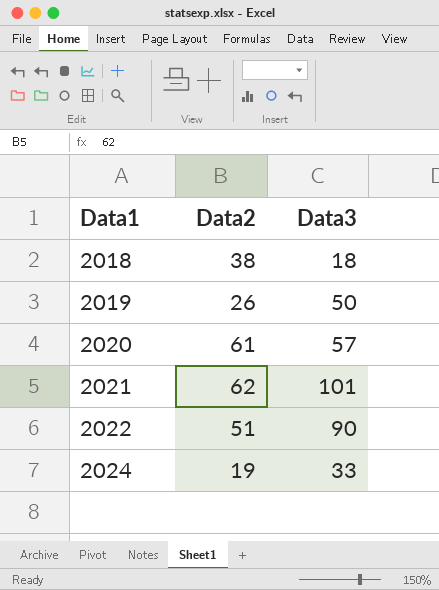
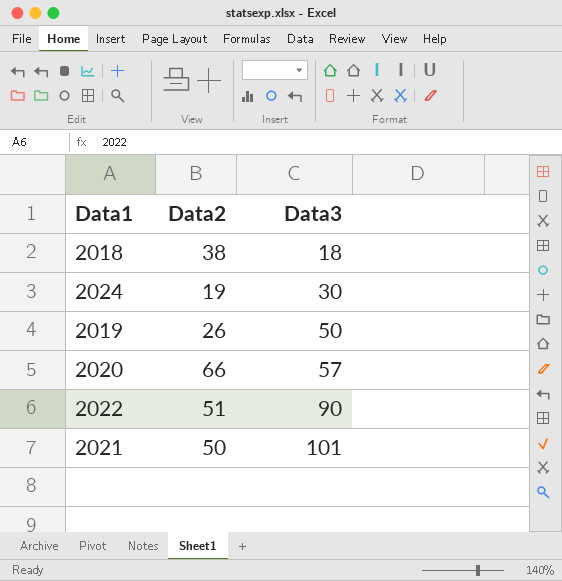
row order: Data1 ascending -> Data3 ascending
2024 | Data3: 33 -> 30
2020 | Data2: 61 -> 66
2021 | Data2: 62 -> 50

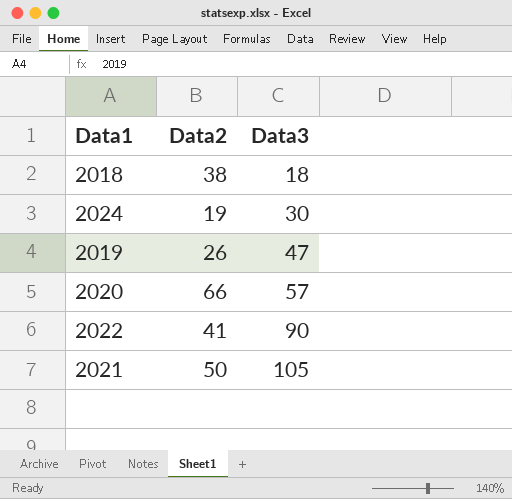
2019 | Data3: 50 -> 47
2022 | Data2: 51 -> 41
2021 | Data3: 101 -> 105

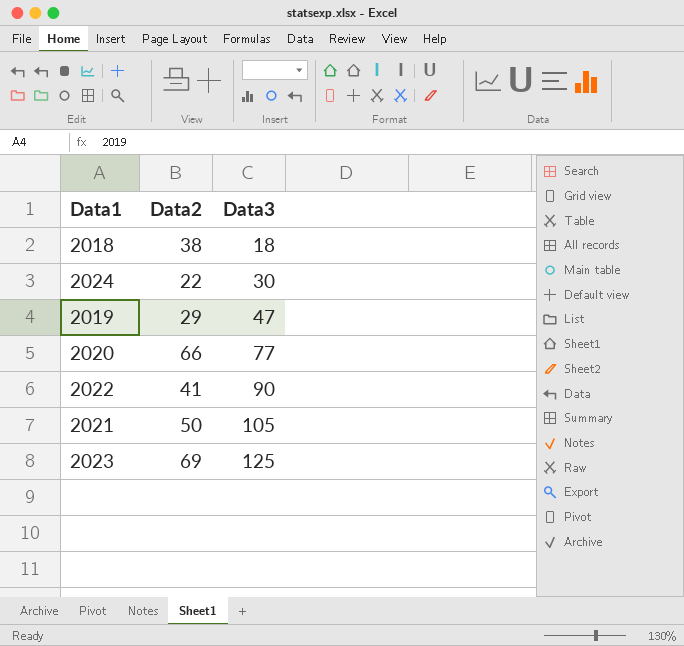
2024 | Data2: 19 -> 22
2019 | Data2: 26 -> 29
2020 | Data3: 57 -> 77
row 2023: none -> 69 | 125

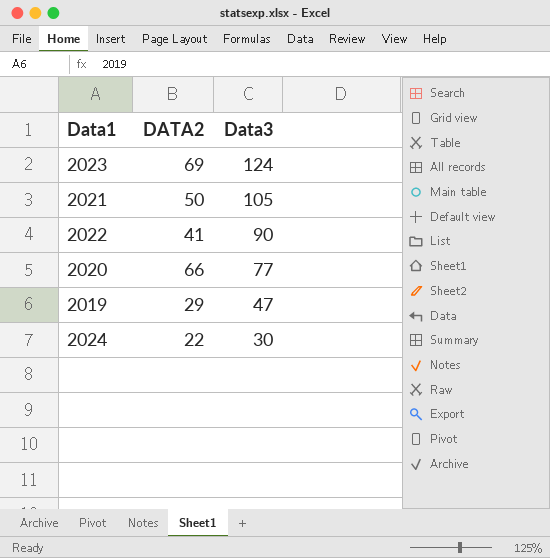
row order: Data3 ascending -> Data3 descending
column name: Data2 -> DATA2
row 2018: 38 | 18 -> none
2023 | Data3: 125 -> 124

